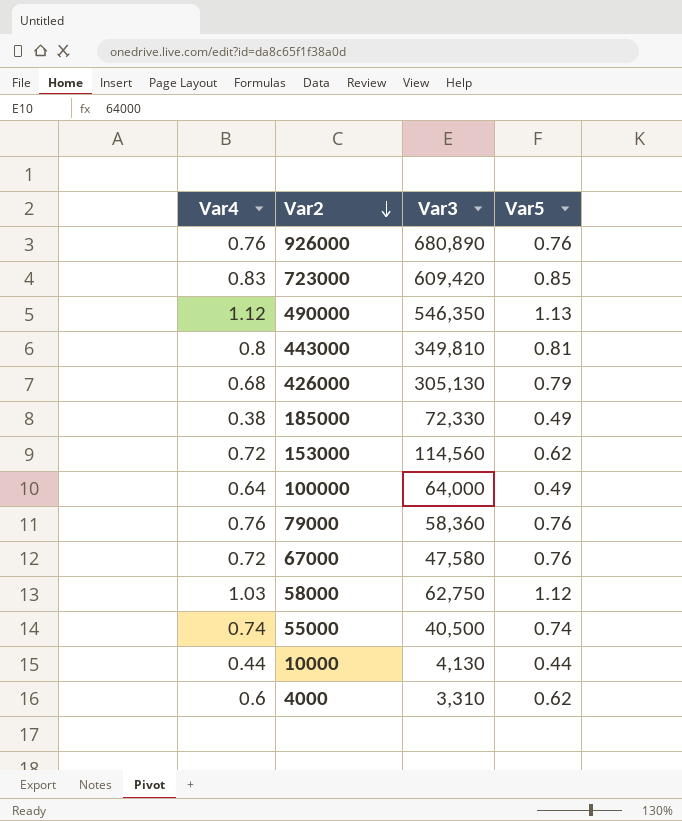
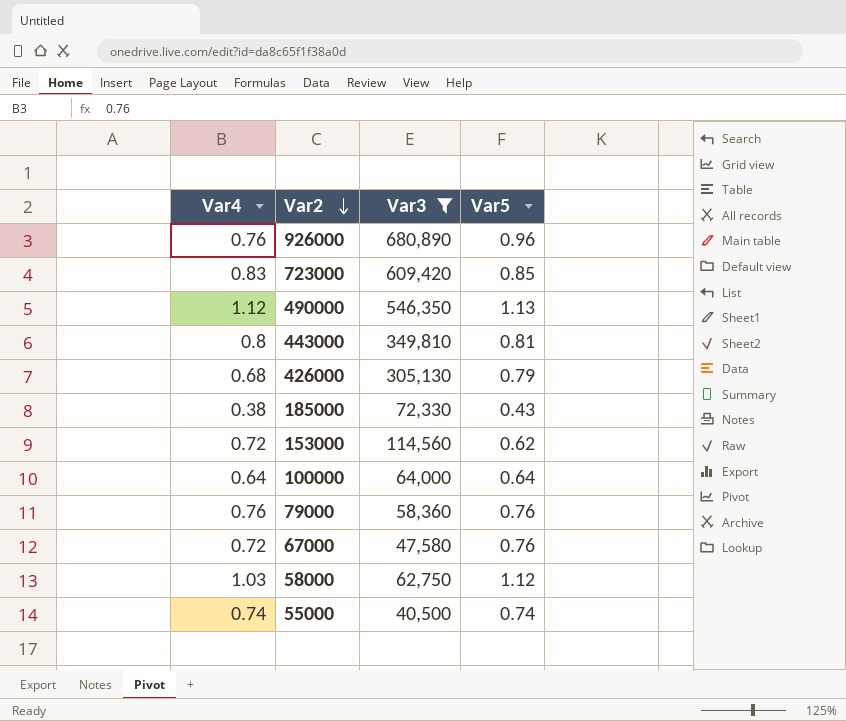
filter: none -> Var3 >= 40,500
926000 | Var5: 0.76 -> 0.96
185000 | Var5: 0.49 -> 0.43
100000 | Var5: 0.49 -> 0.64

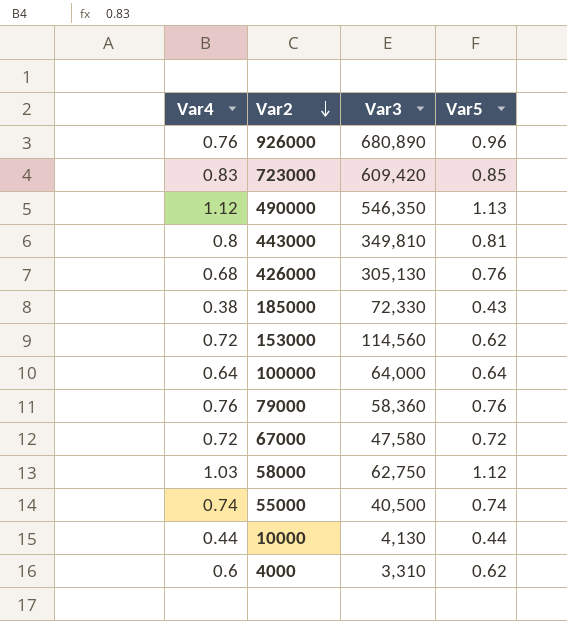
filter: Var3 >= 40,500 -> none
426000 | Var5: 0.79 -> 0.76
67000 | Var5: 0.76 -> 0.72

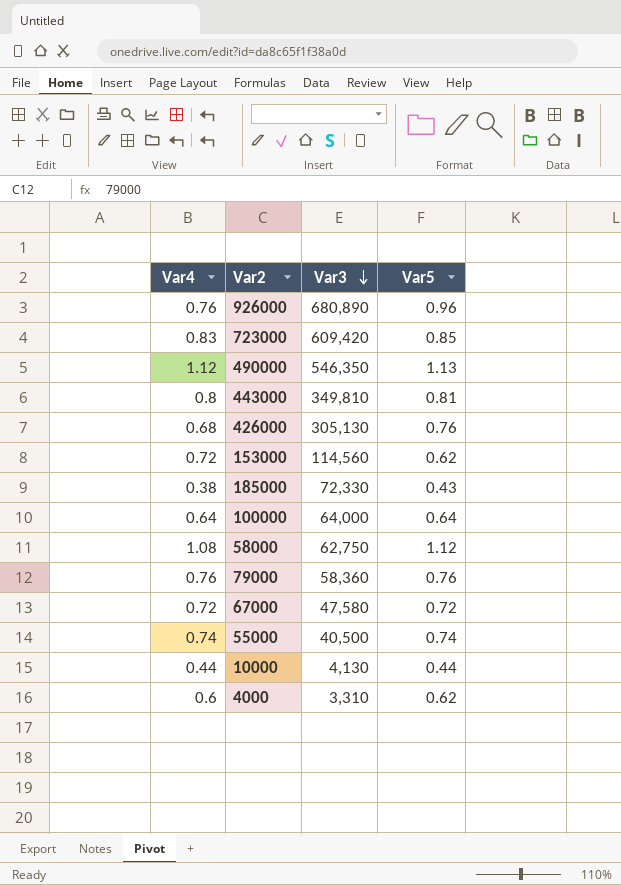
row order: Var2 descending -> Var3 descending
58000 | Var4: 1.03 -> 1.08

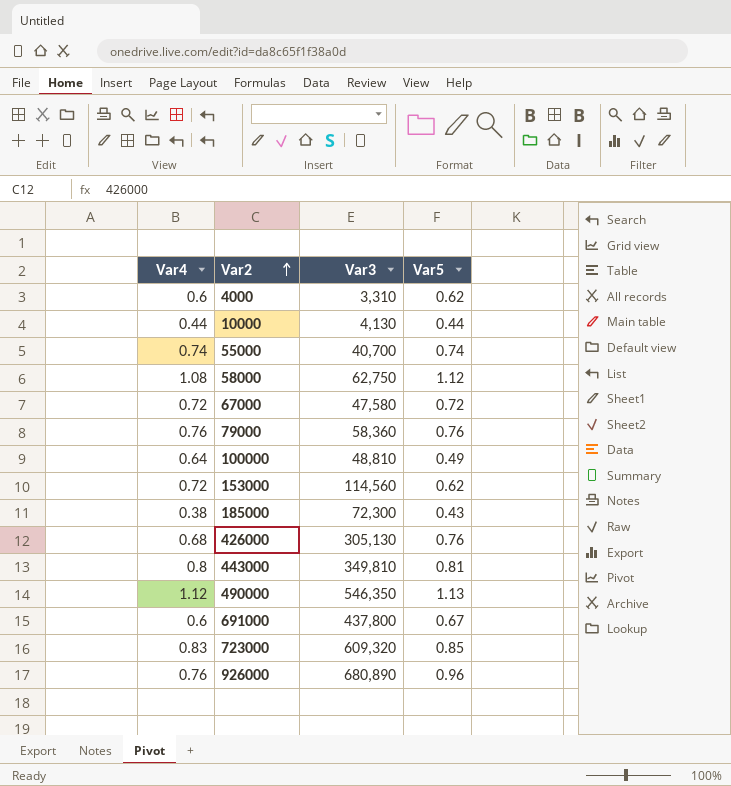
row order: Var3 descending -> Var2 ascending
55000 | Var3: 40,500 -> 40,700
100000 | Var3: 64,000 -> 48,810
100000 | Var5: 0.64 -> 0.49
185000 | Var3: 72,330 -> 72,300
row 691000: none -> 0.6 | 437,800 | 0.67
723000 | Var3: 609,420 -> 609,320

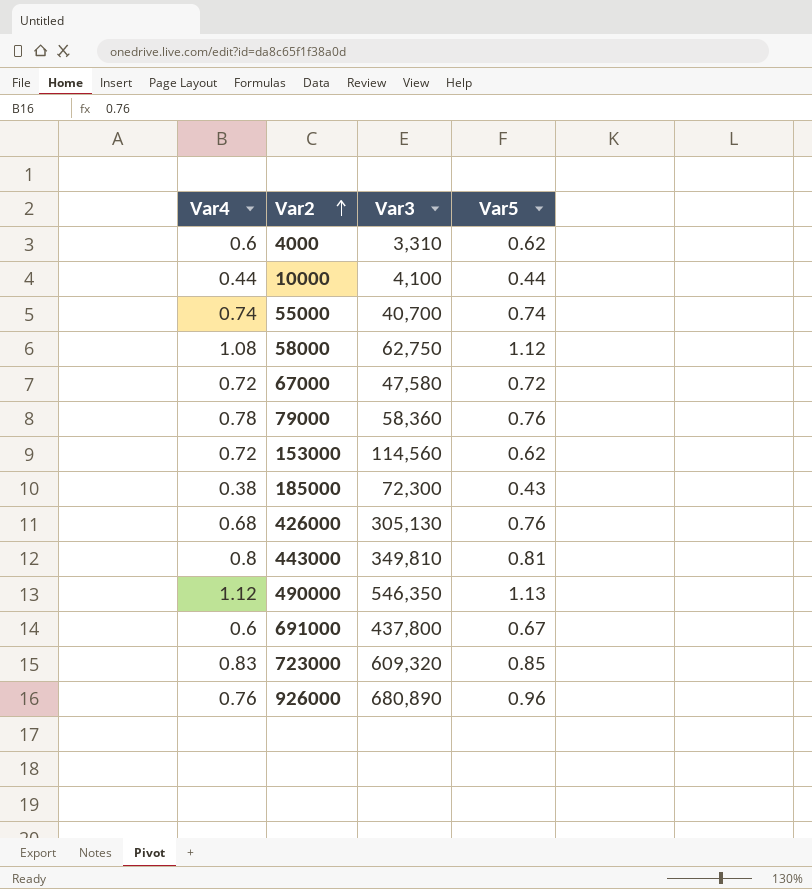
row 100000: 0.64 | 48,810 | 0.49 -> none
10000 | Var3: 4,130 -> 4,100
79000 | Var4: 0.76 -> 0.78

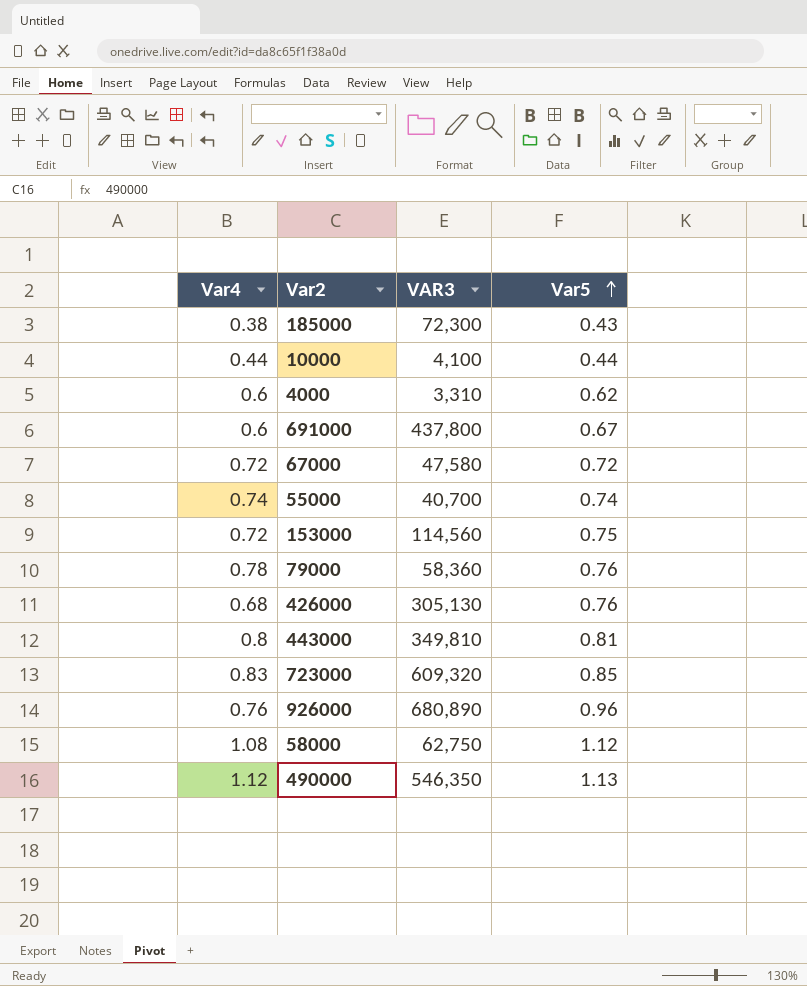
row order: Var2 ascending -> Var5 ascending
column name: Var3 -> VAR3
153000 | Var5: 0.62 -> 0.75

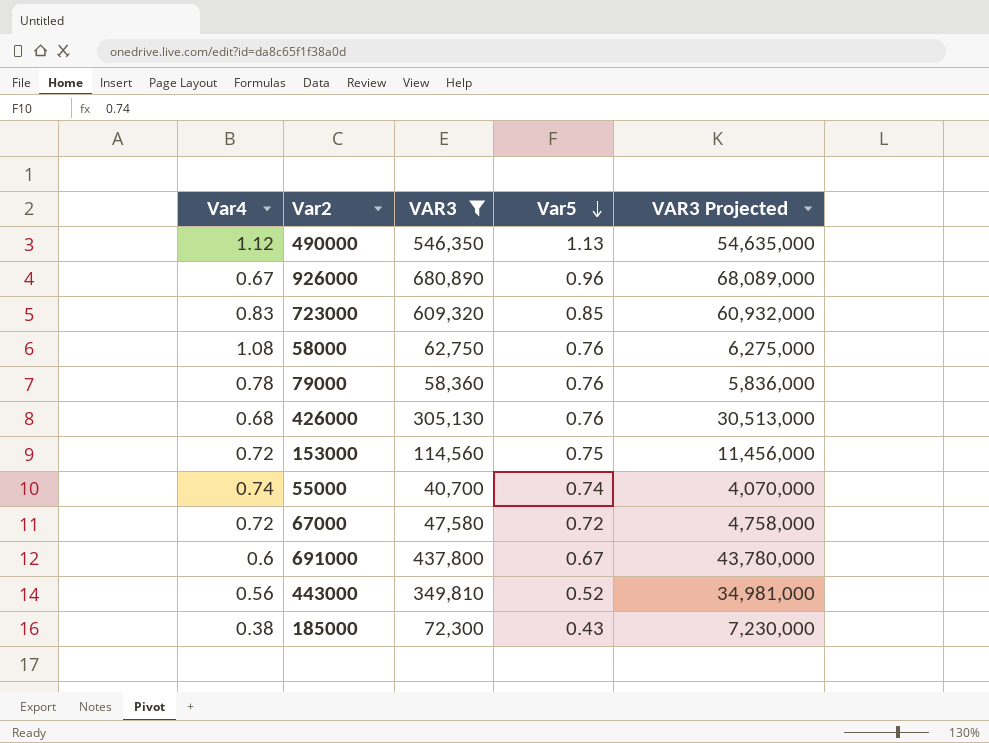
filter: none -> VAR3 >= 40,700
row order: Var5 ascending -> Var5 descending
column VAR3 Projected | formula: none -> [VAR3] * 100
926000 | Var4: 0.76 -> 0.67
58000 | Var5: 1.12 -> 0.76
443000 | Var4: 0.8 -> 0.56
443000 | Var5: 0.81 -> 0.52

